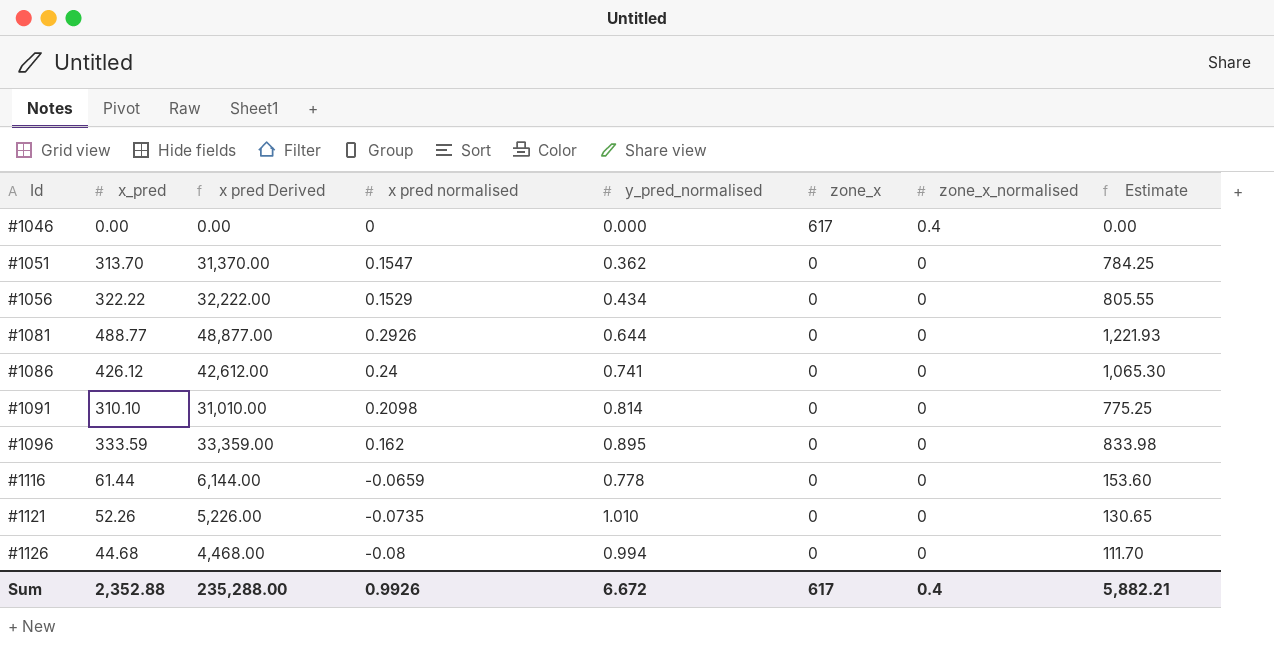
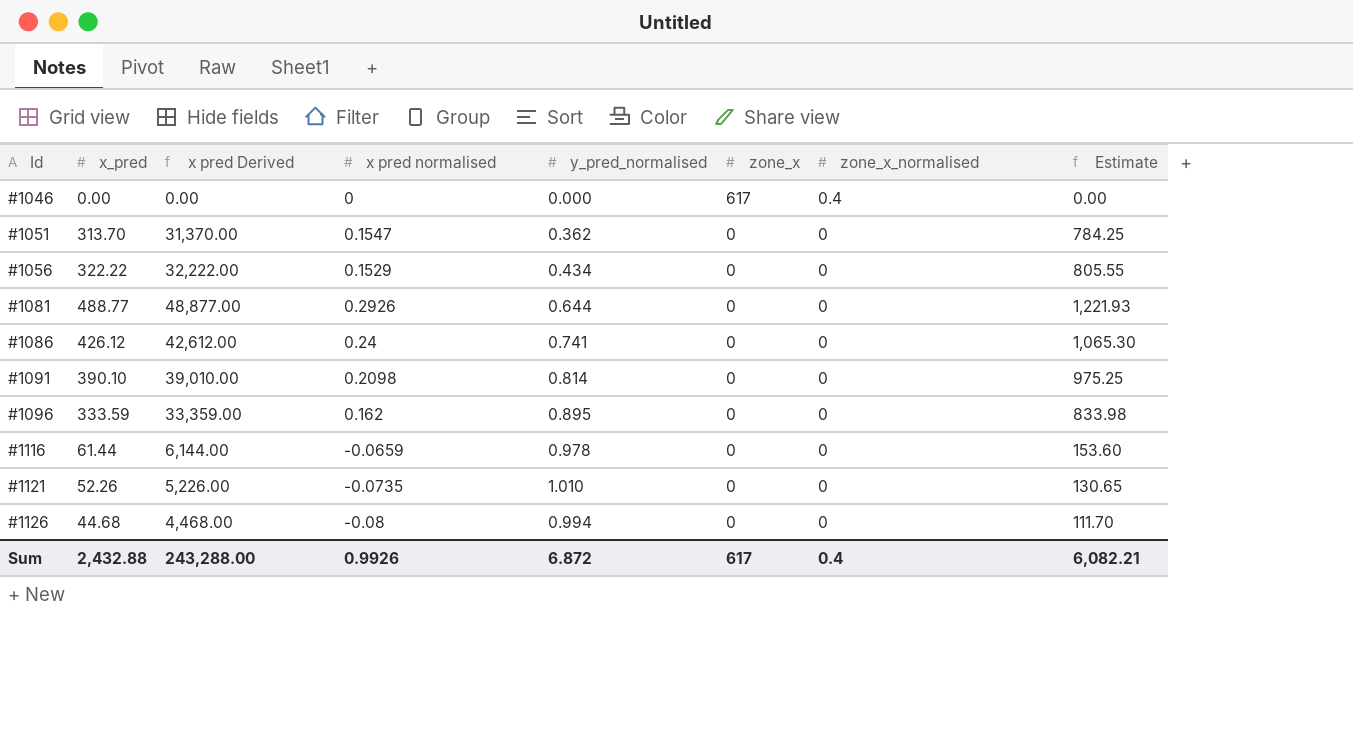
#1091 | x_pred: 310.10 -> 390.10
#1091 | x pred Derived: 31,010.00 -> 39,010.00
#1091 | Estimate: 775.25 -> 975.25
#1116 | y_pred_normalised: 0.778 -> 0.978
Sum | x_pred: 2,352.88 -> 2,432.88
Sum | x pred Derived: 235,288.00 -> 243,288.00
Sum | y_pred_normalised: 6.672 -> 6.872
Sum | Estimate: 5,882.21 -> 6,082.21

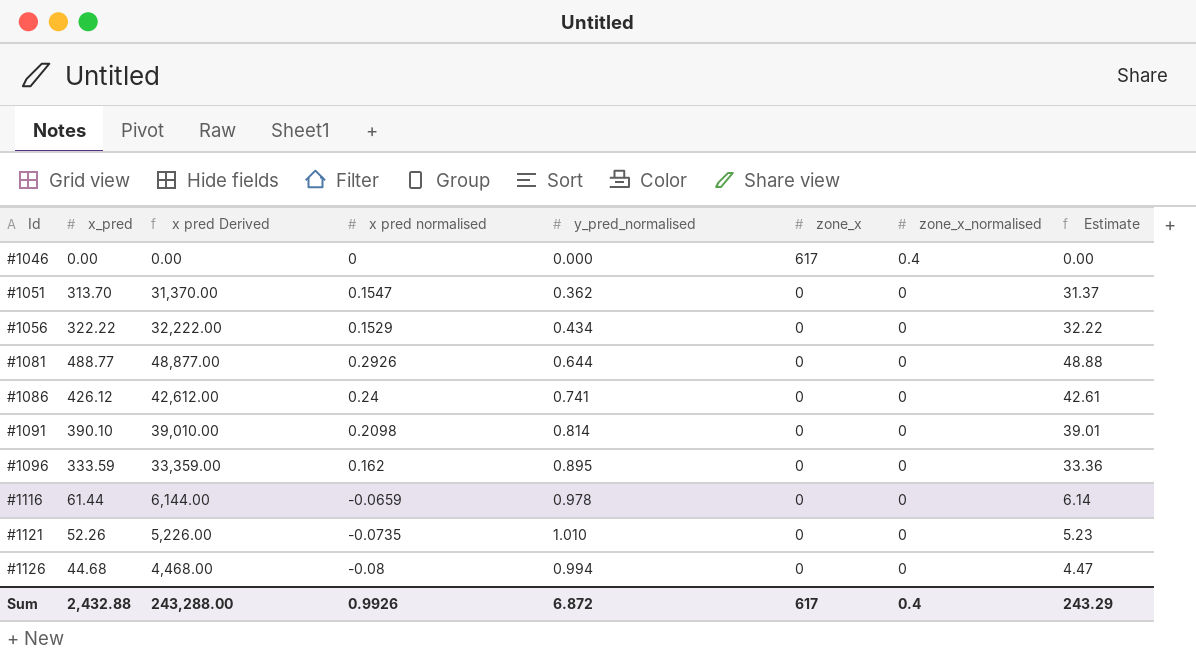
column Estimate | formula: [x_pred] * 2.5 -> [x_pred] * 0.1
Sum | Estimate: 6,082.21 -> 243.29

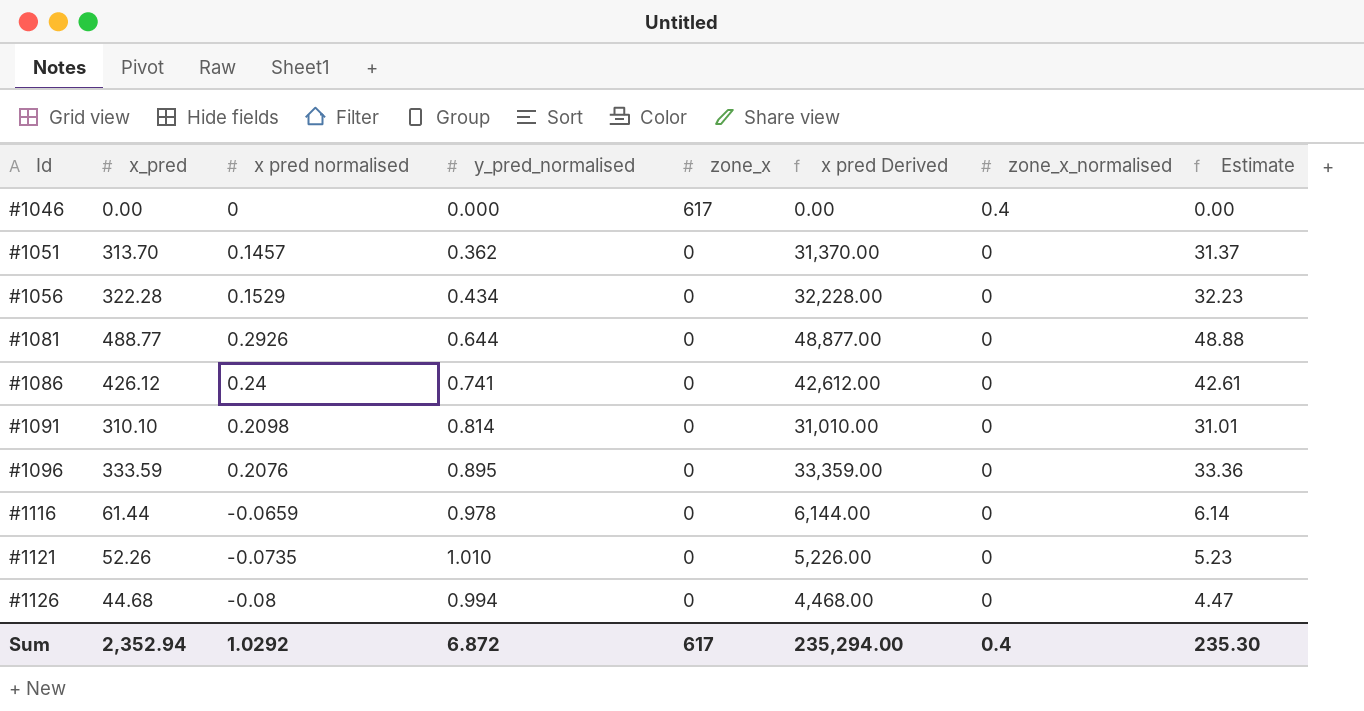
column x pred Derived | position: 3 -> 6
#1051 | x pred normalised: 0.1547 -> 0.1457
#1056 | x_pred: 322.22 -> 322.28
#1056 | x pred Derived: 32,222.00 -> 32,228.00
#1056 | Estimate: 32.22 -> 32.23
#1091 | x_pred: 390.10 -> 310.10
#1091 | x pred Derived: 39,010.00 -> 31,010.00
#1091 | Estimate: 39.01 -> 31.01
#1096 | x pred normalised: 0.162 -> 0.2076
Sum | x_pred: 2,432.88 -> 2,352.94
Sum | x pred normalised: 0.9926 -> 1.0292
Sum | x pred Derived: 243,288.00 -> 235,294.00
Sum | Estimate: 243.29 -> 235.30

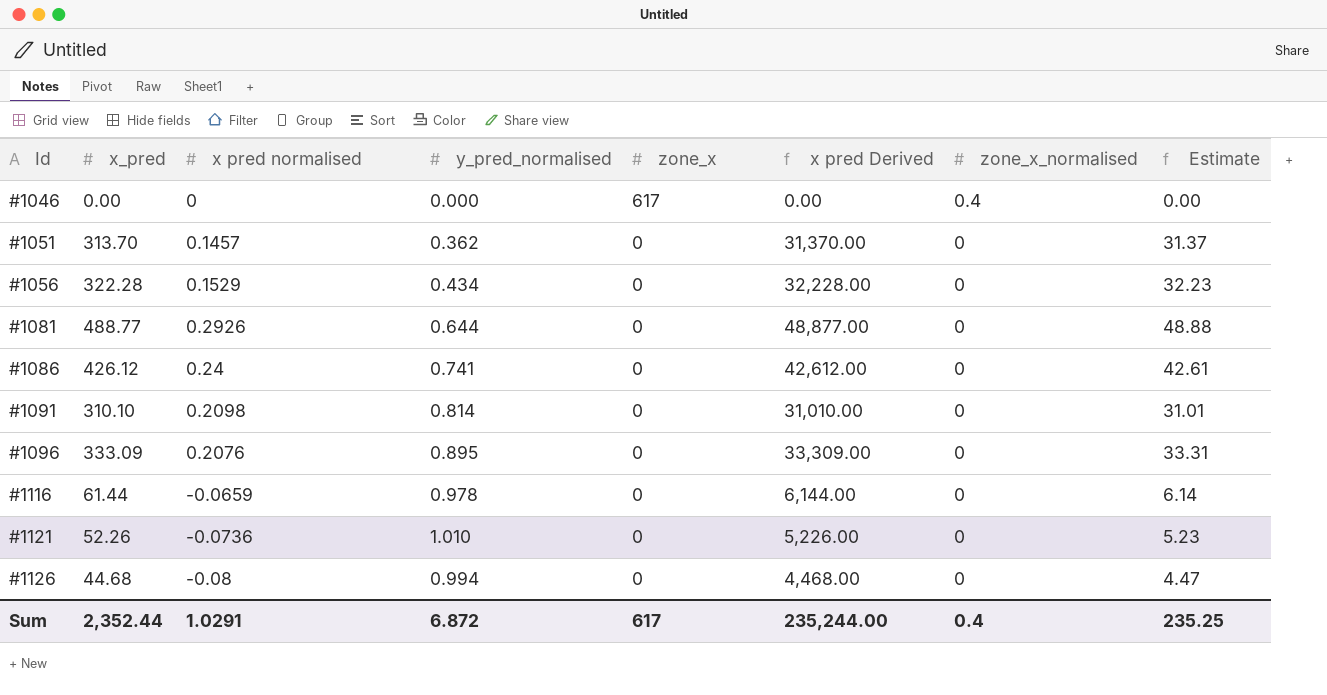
#1096 | x_pred: 333.59 -> 333.09
#1096 | x pred Derived: 33,359.00 -> 33,309.00
#1096 | Estimate: 33.36 -> 33.31
#1121 | x pred normalised: -0.0735 -> -0.0736
Sum | x_pred: 2,352.94 -> 2,352.44
Sum | x pred normalised: 1.0292 -> 1.0291
Sum | x pred Derived: 235,294.00 -> 235,244.00
Sum | Estimate: 235.30 -> 235.25

